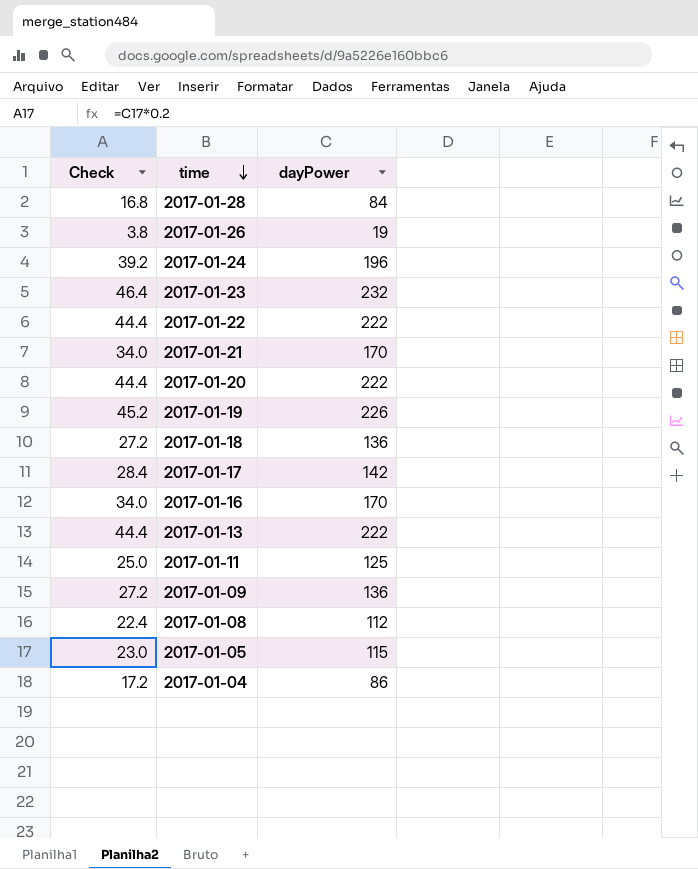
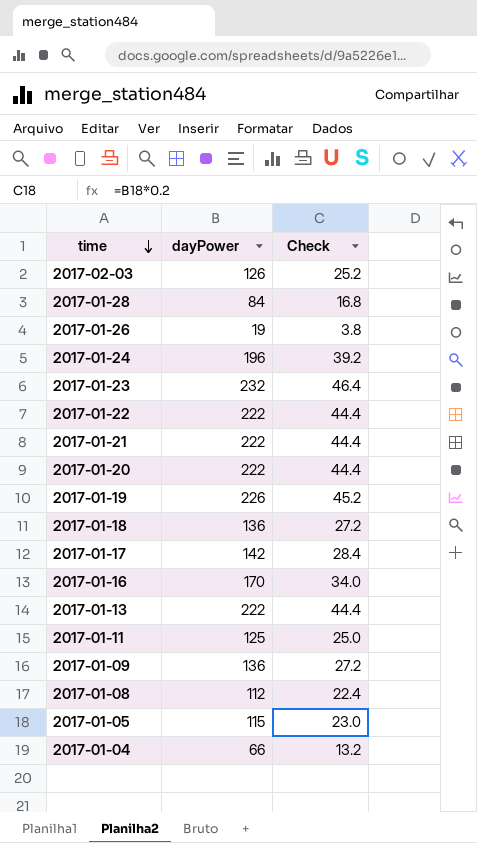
column Check | position: 1 -> 3
row 2017-02-03: none -> 126 | 25.2
2017-01-21 | dayPower: 170 -> 222
2017-01-21 | Check: 34.0 -> 44.4
2017-01-04 | dayPower: 86 -> 66
2017-01-04 | Check: 17.2 -> 13.2

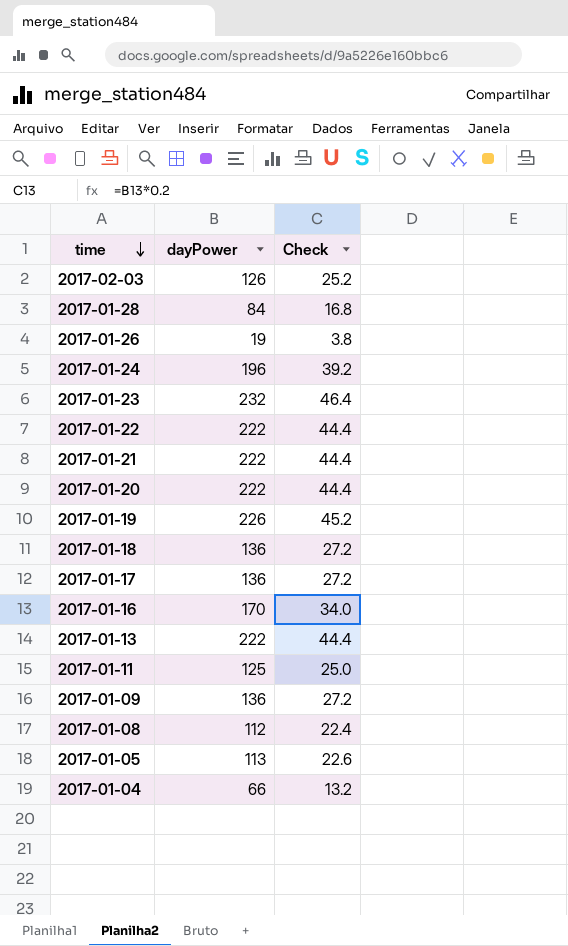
2017-01-17 | dayPower: 142 -> 136
2017-01-17 | Check: 28.4 -> 27.2
2017-01-05 | dayPower: 115 -> 113
2017-01-05 | Check: 23.0 -> 22.6

